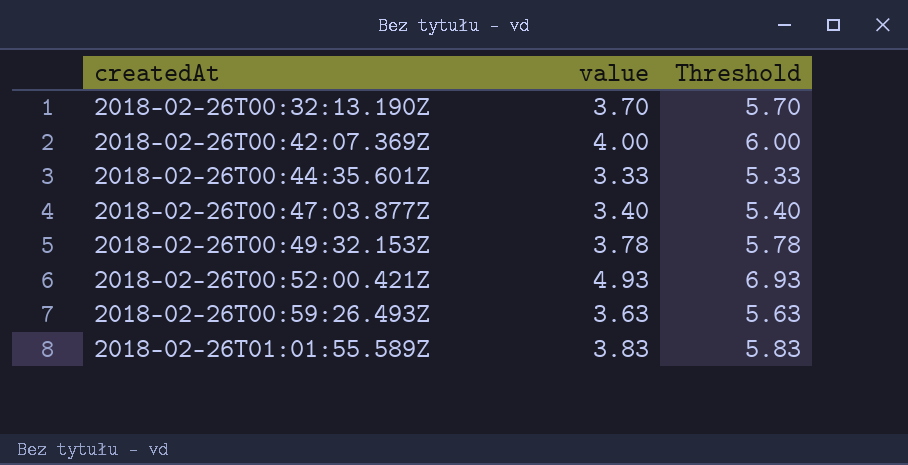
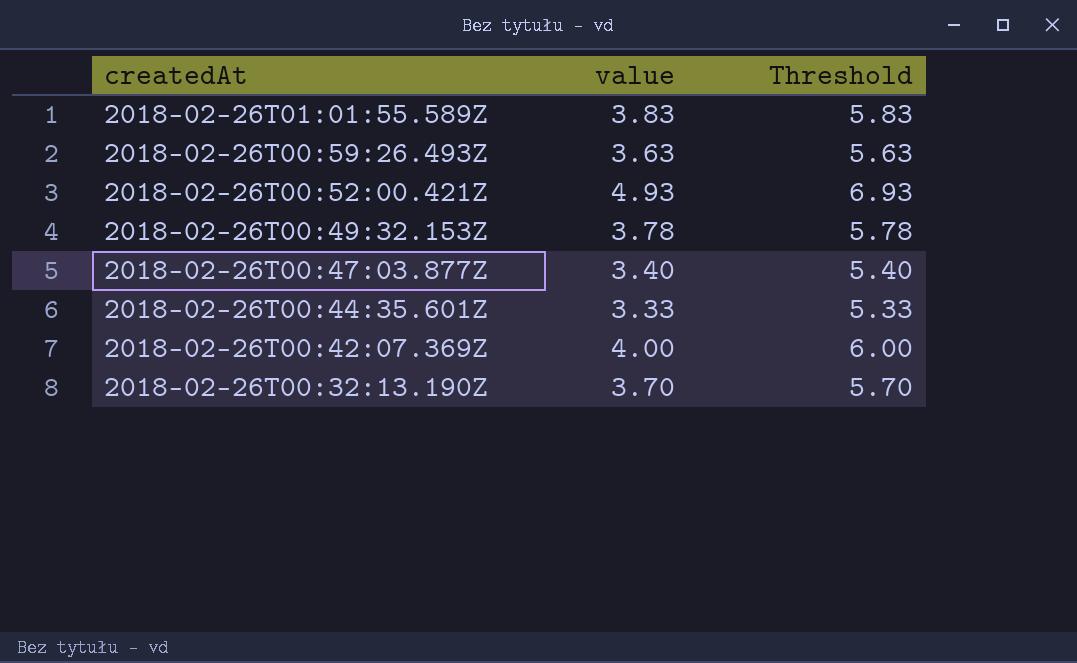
row order: createdAt ascending -> createdAt descending

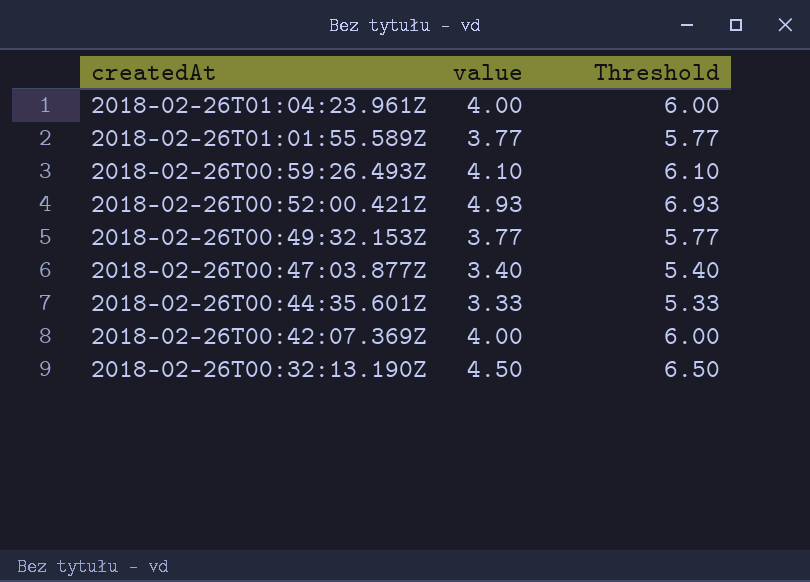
row 2018-02-26T01:04:23.961Z: none -> 4.00 | 6.00
2018-02-26T01:01:55.589Z | value: 3.83 -> 3.77
2018-02-26T01:01:55.589Z | Threshold: 5.83 -> 5.77
2018-02-26T00:59:26.493Z | value: 3.63 -> 4.10
2018-02-26T00:59:26.493Z | Threshold: 5.63 -> 6.10
2018-02-26T00:49:32.153Z | value: 3.78 -> 3.77
2018-02-26T00:49:32.153Z | Threshold: 5.78 -> 5.77
2018-02-26T00:32:13.190Z | value: 3.70 -> 4.50
2018-02-26T00:32:13.190Z | Threshold: 5.70 -> 6.50

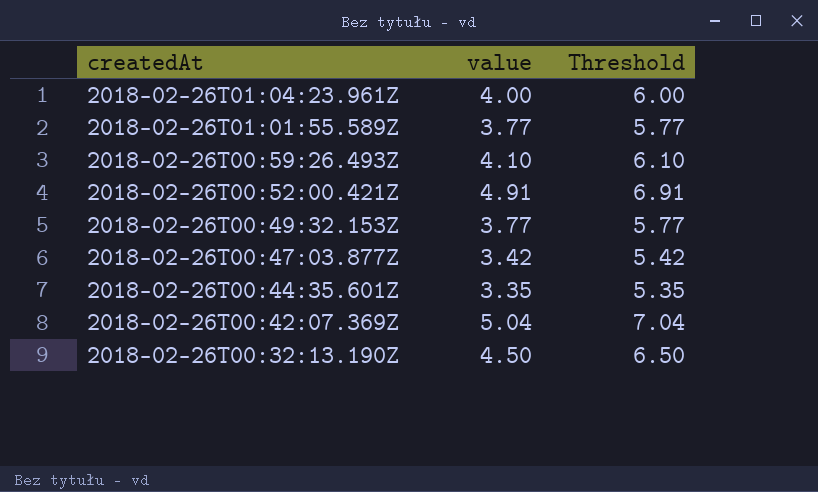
2018-02-26T00:52:00.421Z | value: 4.93 -> 4.91
2018-02-26T00:52:00.421Z | Threshold: 6.93 -> 6.91
2018-02-26T00:47:03.877Z | value: 3.40 -> 3.42
2018-02-26T00:47:03.877Z | Threshold: 5.40 -> 5.42
2018-02-26T00:44:35.601Z | value: 3.33 -> 3.35
2018-02-26T00:44:35.601Z | Threshold: 5.33 -> 5.35
2018-02-26T00:42:07.369Z | value: 4.00 -> 5.04
2018-02-26T00:42:07.369Z | Threshold: 6.00 -> 7.04

